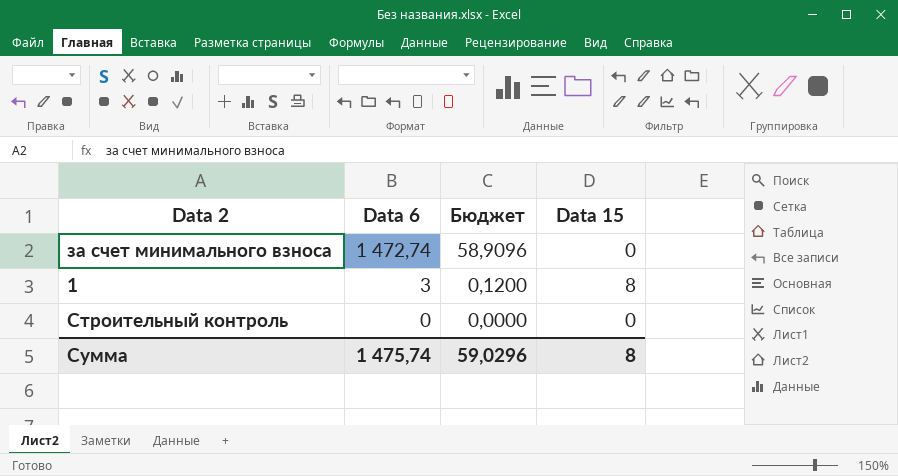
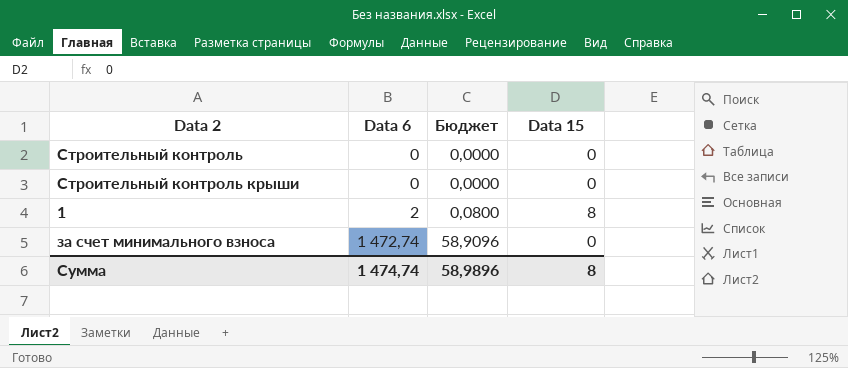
row order: Data 6 descending -> Data 6 ascending
row Строительный контроль крыши: none -> 0 | 0,0000 | 0
1 | Data 6: 3 -> 2
1 | Бюджет: 0,1200 -> 0,0800
Сумма | Data 6: 1 475,74 -> 1 474,74
Сумма | Бюджет: 59,0296 -> 58,9896

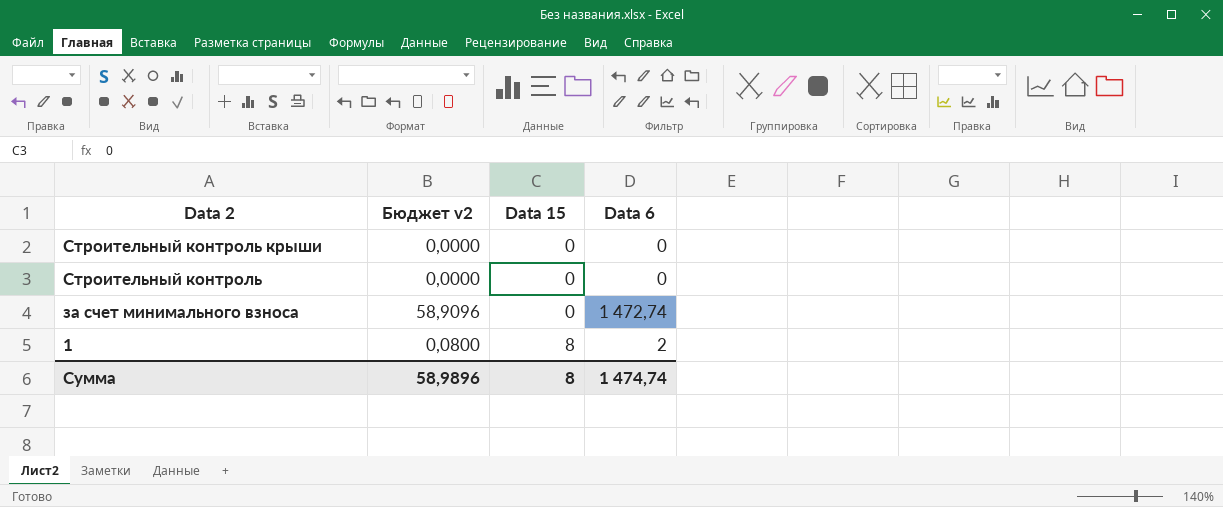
row order: Data 6 ascending -> Data 2 descending
column name: Бюджет -> Бюджет v2
column Data 6 | position: 2 -> 4

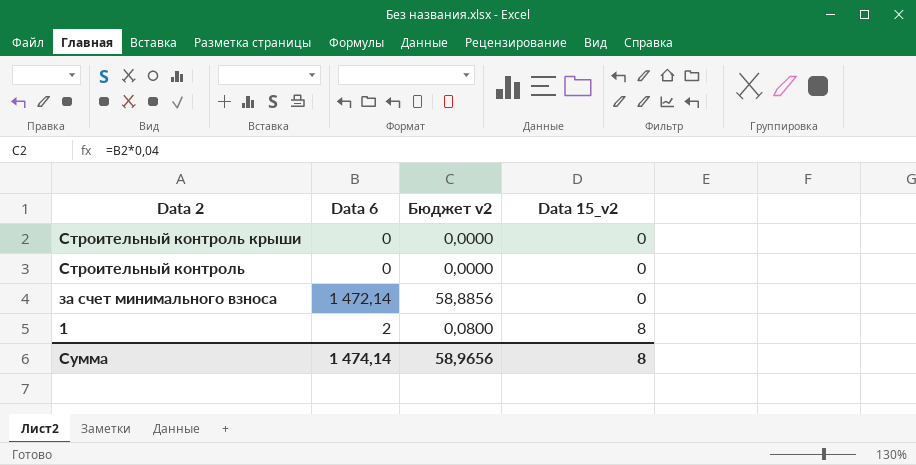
column Data 6 | position: 4 -> 2
column name: Data 15 -> Data 15_v2
за счет минимального взноса | Data 6: 1 472,74 -> 1 472,14
за счет минимального взноса | Бюджет v2: 58,9096 -> 58,8856
Сумма | Data 6: 1 474,74 -> 1 474,14
Сумма | Бюджет v2: 58,9896 -> 58,9656

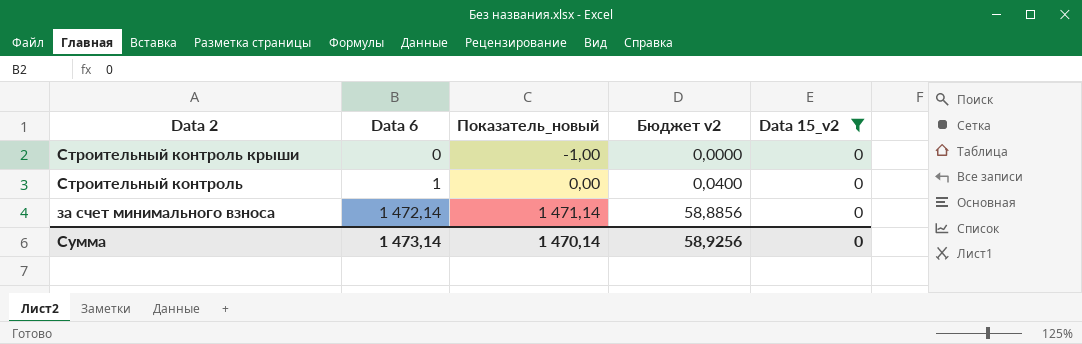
filter: none -> Data 15_v2 = 0
column Показатель_новый | formula: none -> [Data 6] - 1
Строительный контроль | Data 6: 0 -> 1
Строительный контроль | Бюджет v2: 0,0000 -> 0,0400
Сумма | Data 6: 1 474,14 -> 1 473,14
Сумма | Бюджет v2: 58,9656 -> 58,9256
Сумма | Data 15_v2: 8 -> 0

